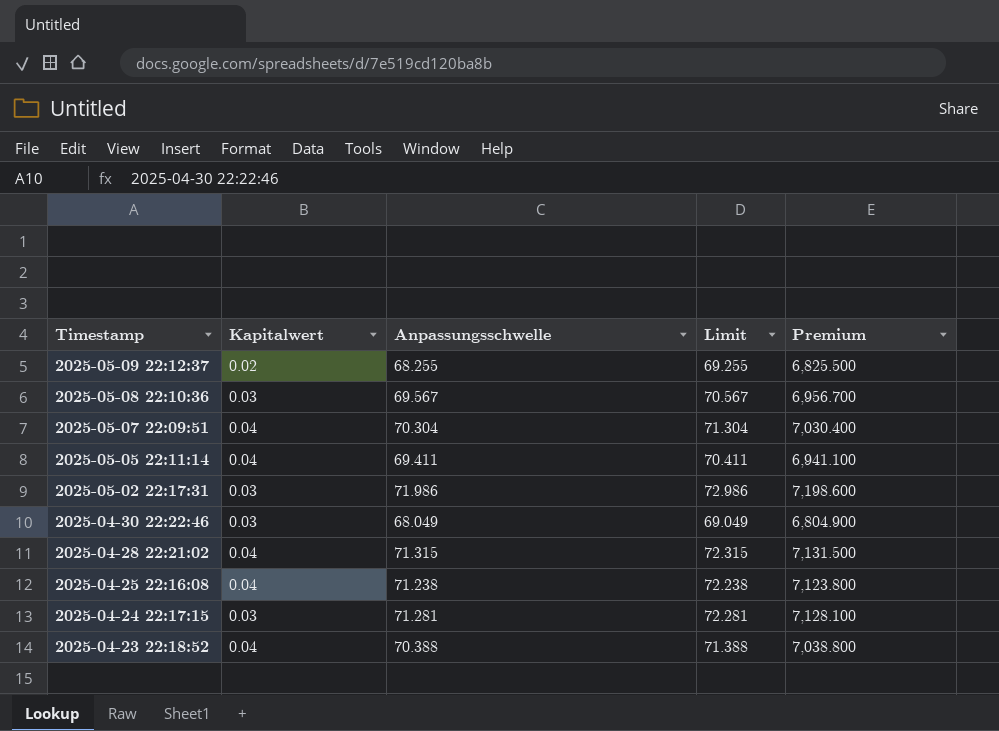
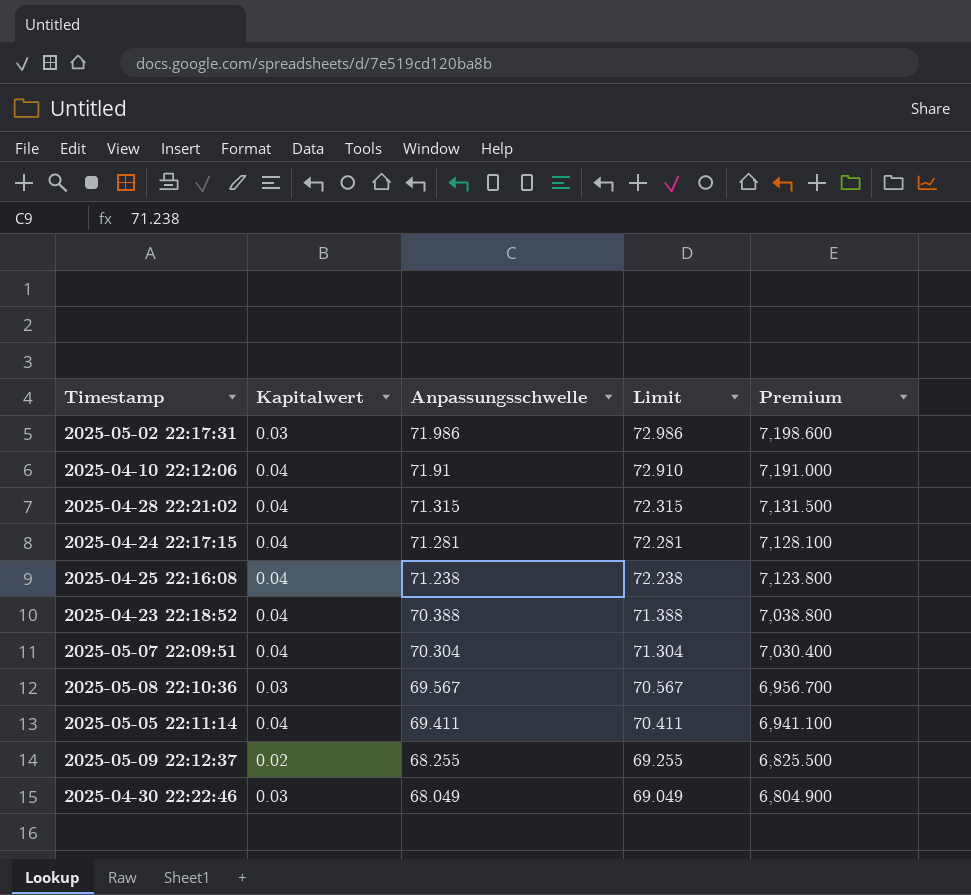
row order: Timestamp descending -> Anpassungsschwelle descending
row 2025-04-10 22:12:06: none -> 0.04 | 71.91 | 72.910 | 7,191.000
2025-04-24 22:17:15 | Kapitalwert: 0.03 -> 0.04

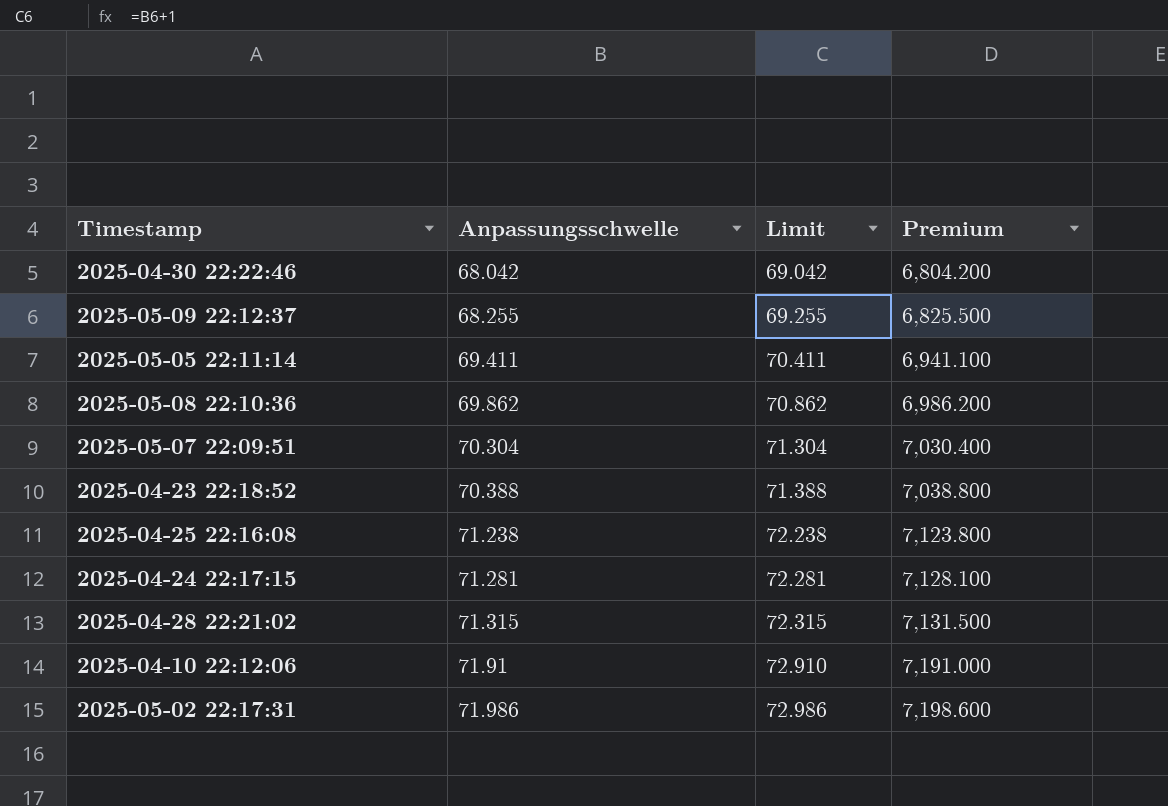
row order: Anpassungsschwelle descending -> Anpassungsschwelle ascending
column Kapitalwert | position: 2 -> none
2025-04-30 22:22:46 | Anpassungsschwelle: 68.049 -> 68.042
2025-04-30 22:22:46 | Limit: 69.049 -> 69.042
2025-04-30 22:22:46 | Premium: 6,804.900 -> 6,804.200
2025-05-08 22:10:36 | Anpassungsschwelle: 69.567 -> 69.862
2025-05-08 22:10:36 | Limit: 70.567 -> 70.862
2025-05-08 22:10:36 | Premium: 6,956.700 -> 6,986.200

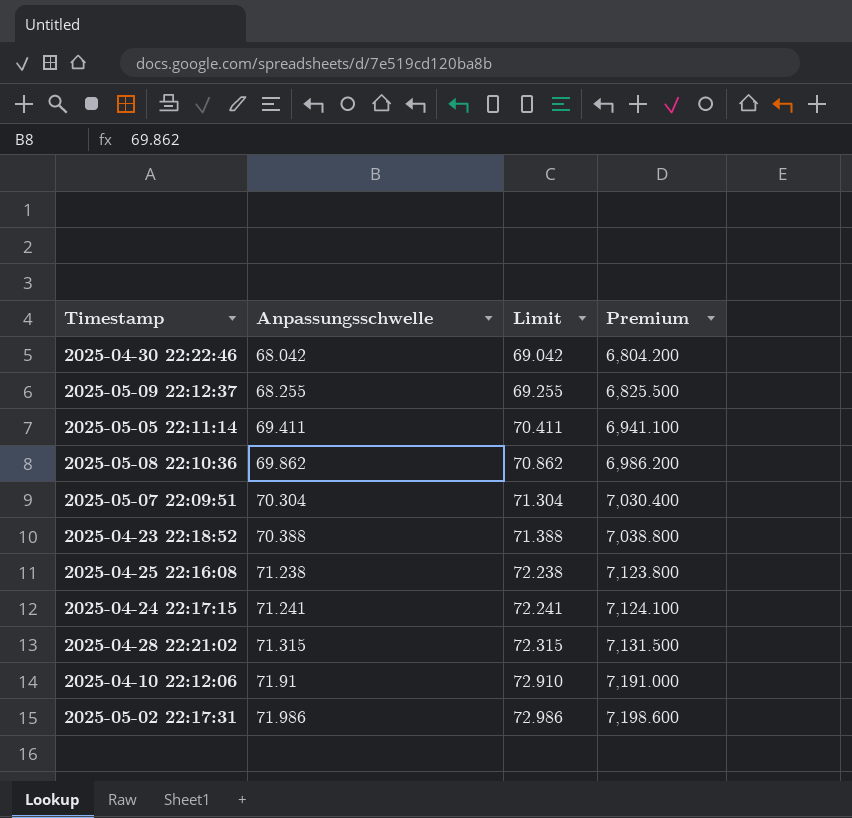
2025-04-24 22:17:15 | Anpassungsschwelle: 71.281 -> 71.241
2025-04-24 22:17:15 | Limit: 72.281 -> 72.241
2025-04-24 22:17:15 | Premium: 7,128.100 -> 7,124.100

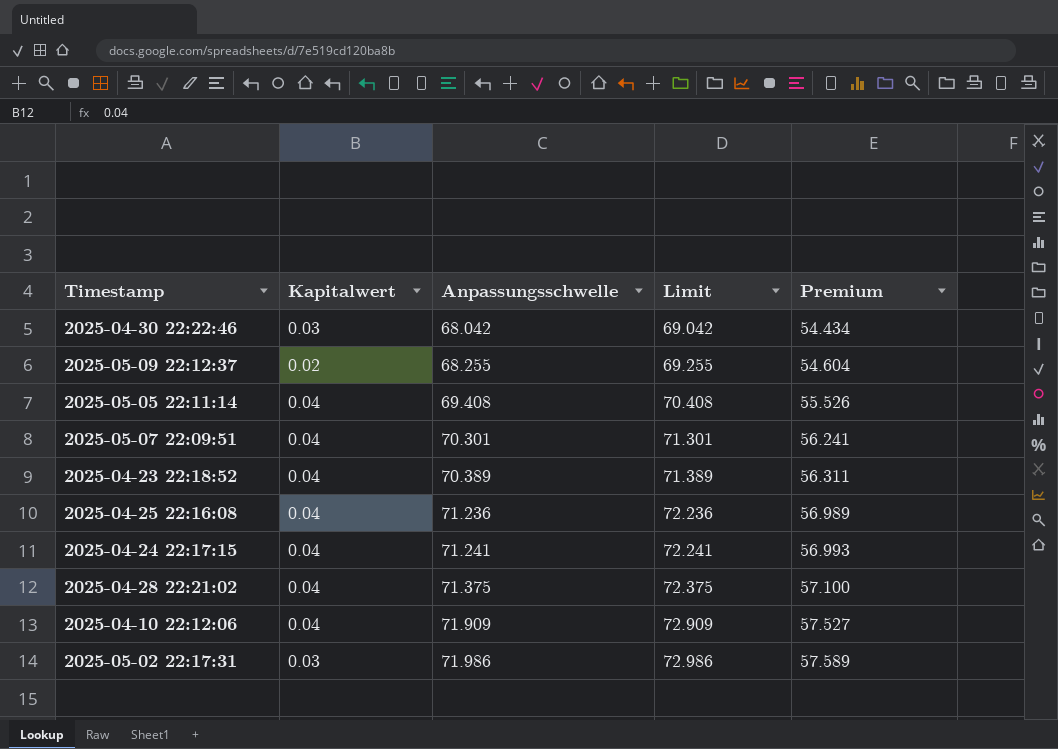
column Kapitalwert | position: none -> 2
column Premium | formula: [Anpassungsschwelle] * 100 -> [Anpassungsschwelle] * 0.8
row 2025-05-08 22:10:36: 69.862 | 70.862 | 6,986.200 -> none
2025-05-05 22:11:14 | Anpassungsschwelle: 69.411 -> 69.408
2025-05-05 22:11:14 | Limit: 70.411 -> 70.408
2025-05-07 22:09:51 | Anpassungsschwelle: 70.304 -> 70.301
2025-05-07 22:09:51 | Limit: 71.304 -> 71.301
2025-04-23 22:18:52 | Anpassungsschwelle: 70.388 -> 70.389
2025-04-23 22:18:52 | Limit: 71.388 -> 71.389
2025-04-25 22:16:08 | Anpassungsschwelle: 71.238 -> 71.236
2025-04-25 22:16:08 | Limit: 72.238 -> 72.236
2025-04-28 22:21:02 | Anpassungsschwelle: 71.315 -> 71.375
2025-04-28 22:21:02 | Limit: 72.315 -> 72.375
2025-04-10 22:12:06 | Anpassungsschwelle: 71.91 -> 71.909
2025-04-10 22:12:06 | Limit: 72.910 -> 72.909

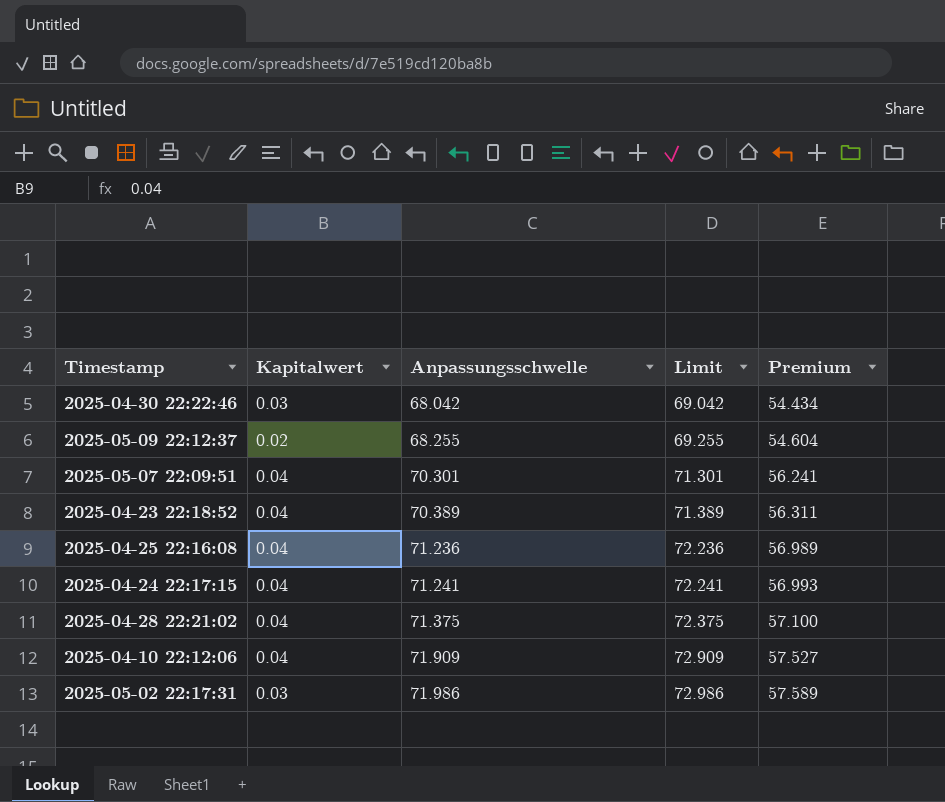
row 2025-05-05 22:11:14: 0.04 | 69.408 | 70.408 | 55.526 -> none

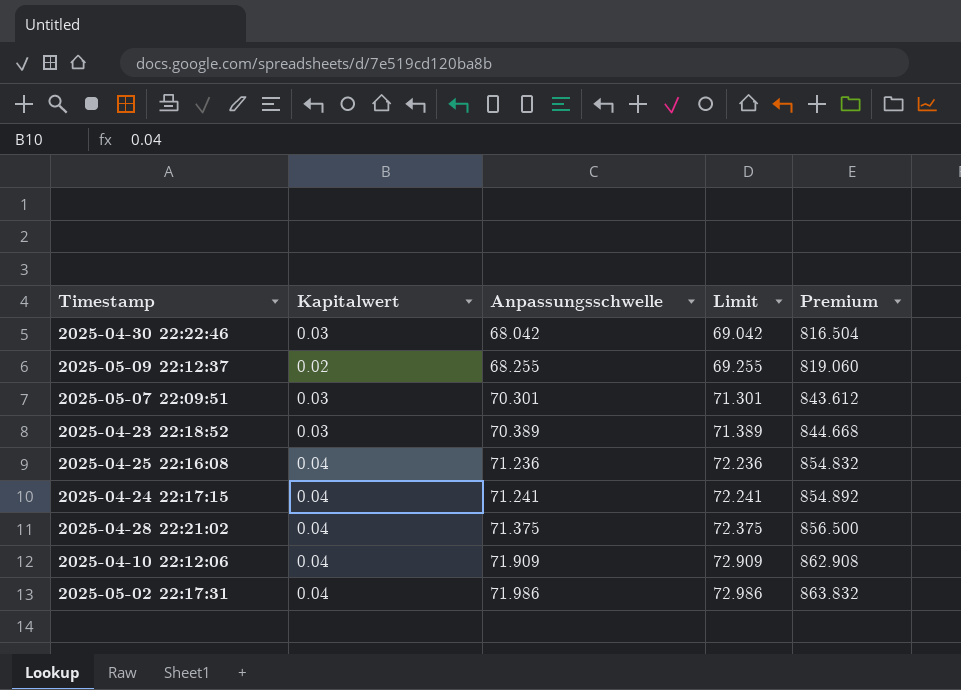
column Premium | formula: [Anpassungsschwelle] * 0.8 -> [Anpassungsschwelle] * 12
2025-05-07 22:09:51 | Kapitalwert: 0.04 -> 0.03
2025-04-23 22:18:52 | Kapitalwert: 0.04 -> 0.03
2025-05-02 22:17:31 | Kapitalwert: 0.03 -> 0.04

